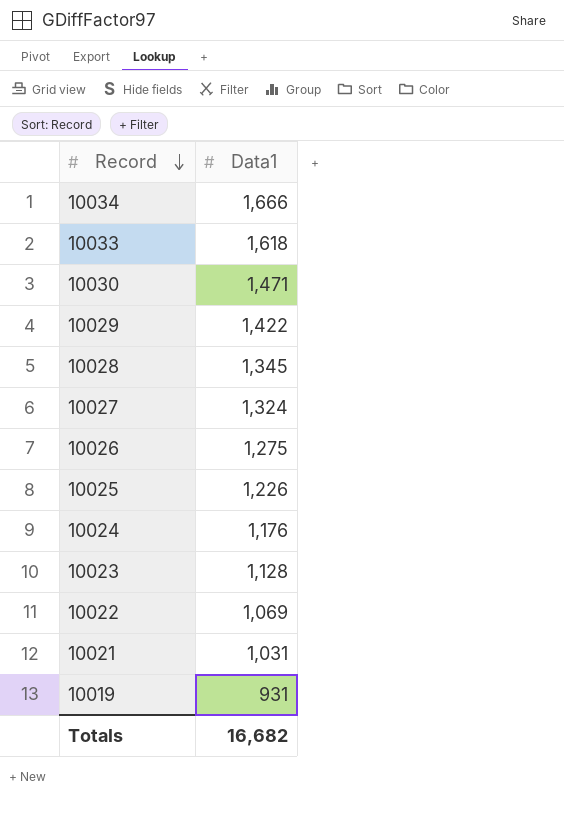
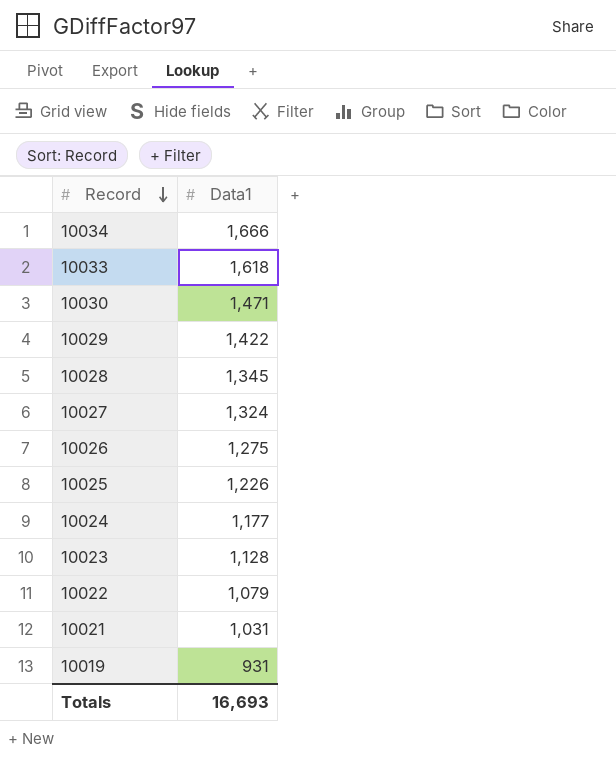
10024 | Data1: 1,176 -> 1,177
10022 | Data1: 1,069 -> 1,079
Totals | Data1: 16,682 -> 16,693

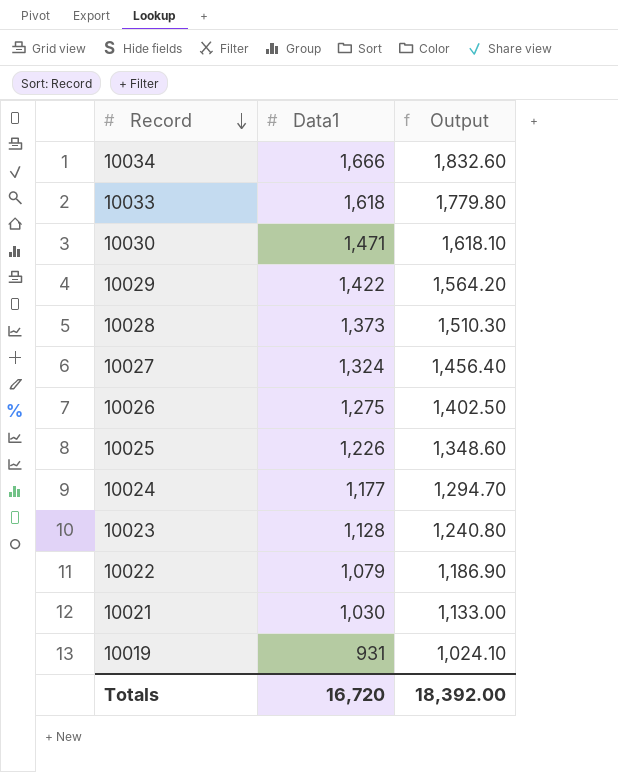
column Output | formula: none -> [Data1] * 1.1
10028 | Data1: 1,345 -> 1,373
10021 | Data1: 1,031 -> 1,030
Totals | Data1: 16,693 -> 16,720

